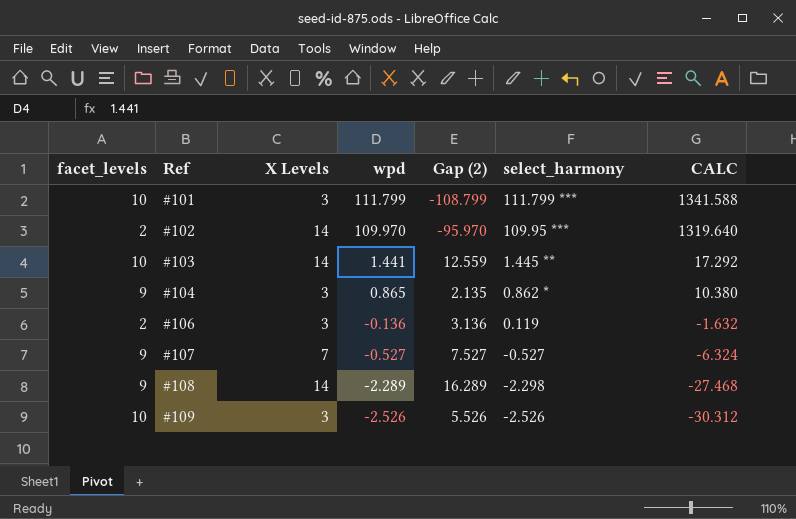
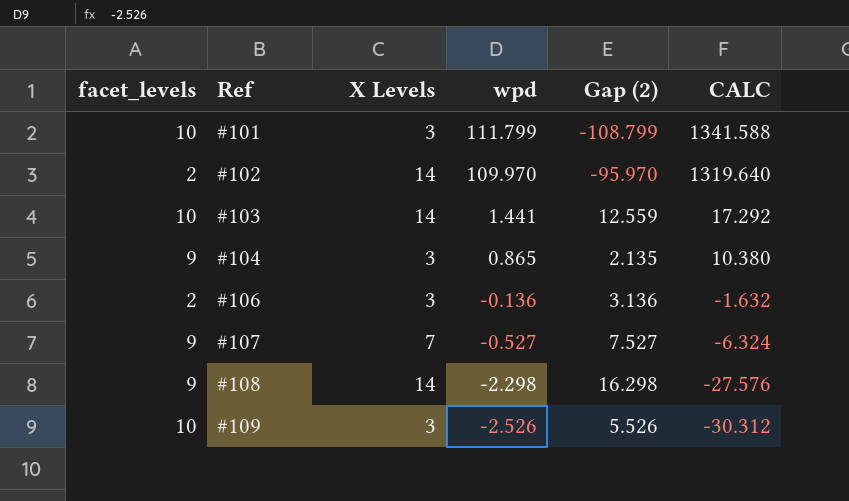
column select_harmony | position: 6 -> none
#108 | wpd: -2.289 -> -2.298
#108 | Gap (2): 16.289 -> 16.298
#108 | CALC: -27.468 -> -27.576

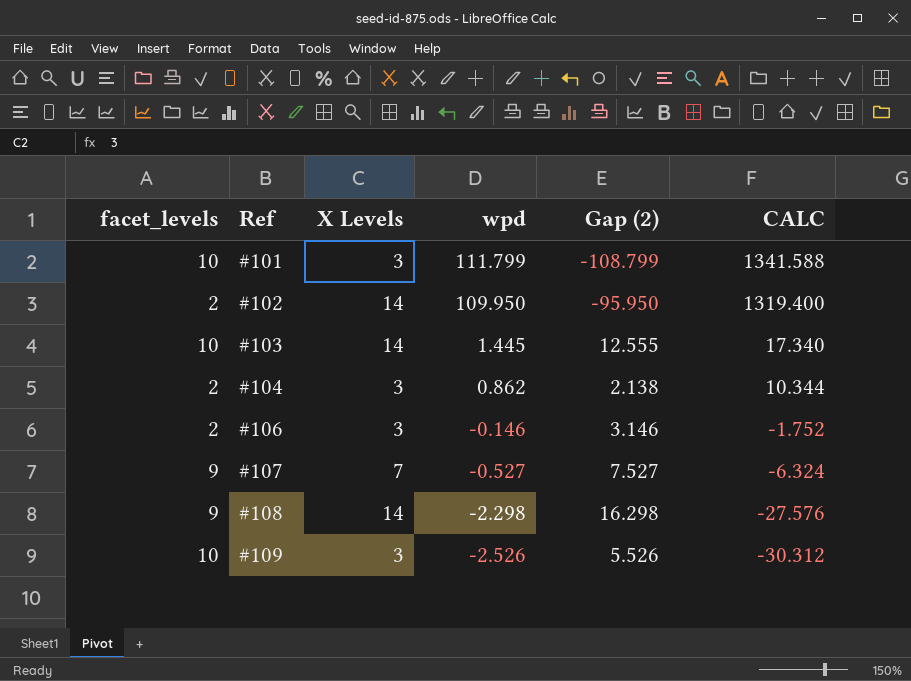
#102 | wpd: 109.970 -> 109.950
#102 | Gap (2): -95.970 -> -95.950
#102 | CALC: 1319.640 -> 1319.400
#103 | wpd: 1.441 -> 1.445
#103 | Gap (2): 12.559 -> 12.555
#103 | CALC: 17.292 -> 17.340
#104 | facet_levels: 9 -> 2
#104 | wpd: 0.865 -> 0.862
#104 | Gap (2): 2.135 -> 2.138
#104 | CALC: 10.380 -> 10.344
#106 | wpd: -0.136 -> -0.146
#106 | Gap (2): 3.136 -> 3.146
#106 | CALC: -1.632 -> -1.752

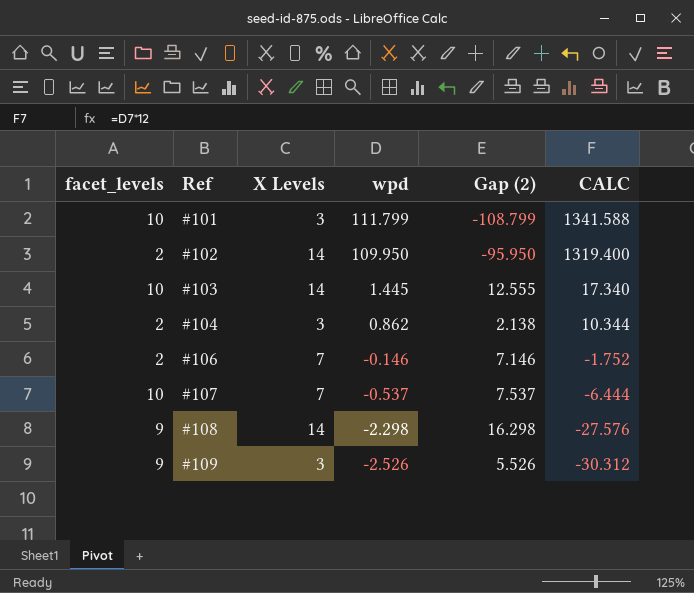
#106 | X Levels: 3 -> 7
#106 | Gap (2): 3.146 -> 7.146
#107 | facet_levels: 9 -> 10
#107 | wpd: -0.527 -> -0.537
#107 | Gap (2): 7.527 -> 7.537
#107 | CALC: -6.324 -> -6.444
#109 | facet_levels: 10 -> 9

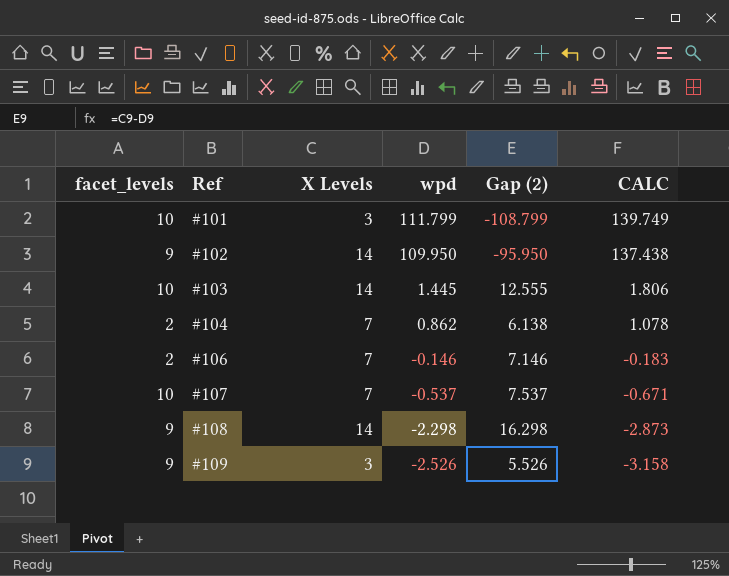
column CALC | formula: [wpd] * 12 -> [wpd] * 1.25
#102 | facet_levels: 2 -> 9
#104 | X Levels: 3 -> 7
#104 | Gap (2): 2.138 -> 6.138

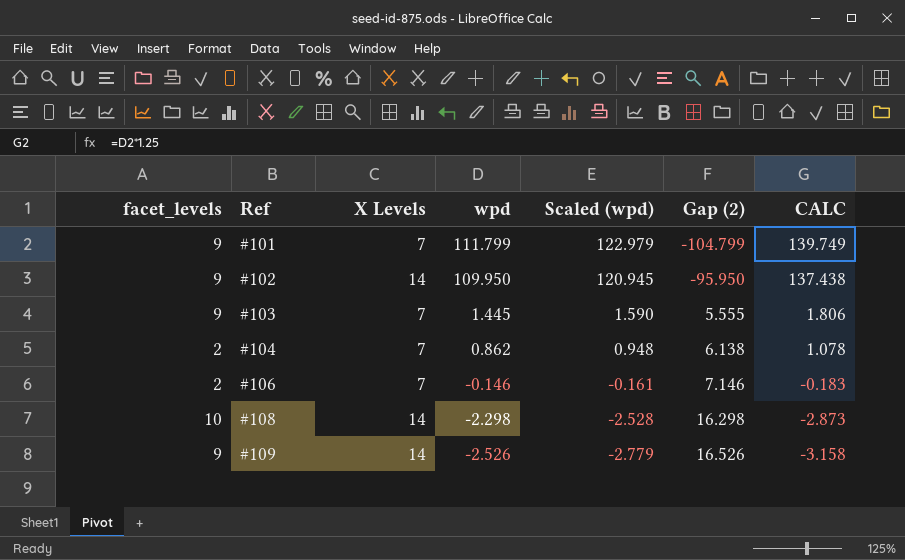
column Scaled (wpd) | formula: none -> [wpd] * 1.1
row #107: 10 | 7 | -0.537 | 7.537 | -0.671 -> none
#101 | facet_levels: 10 -> 9
#101 | X Levels: 3 -> 7
#101 | Gap (2): -108.799 -> -104.799
#103 | facet_levels: 10 -> 9
#103 | X Levels: 14 -> 7
#103 | Gap (2): 12.555 -> 5.555
#108 | facet_levels: 9 -> 10
#109 | X Levels: 3 -> 14
#109 | Gap (2): 5.526 -> 16.526

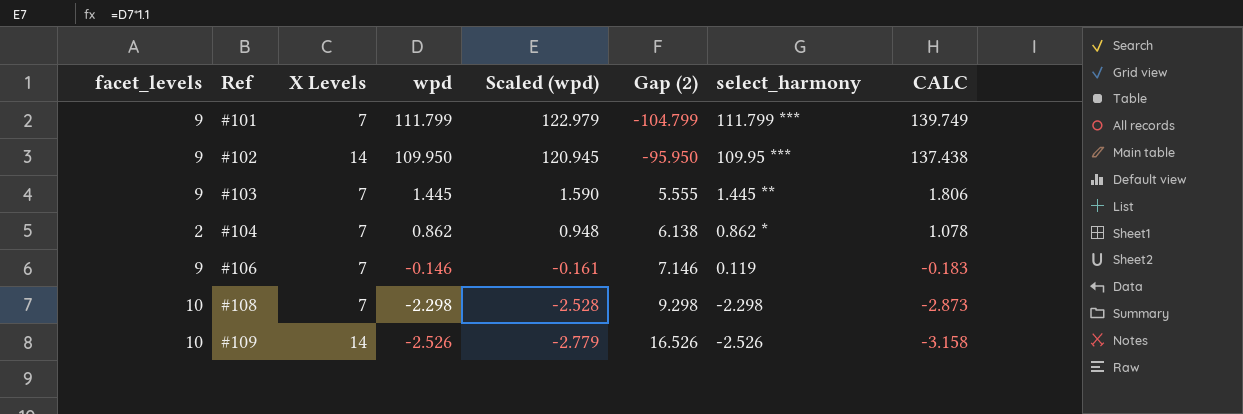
column select_harmony | position: none -> 7
#106 | facet_levels: 2 -> 9
#108 | X Levels: 14 -> 7
#108 | Gap (2): 16.298 -> 9.298
#109 | facet_levels: 9 -> 10

